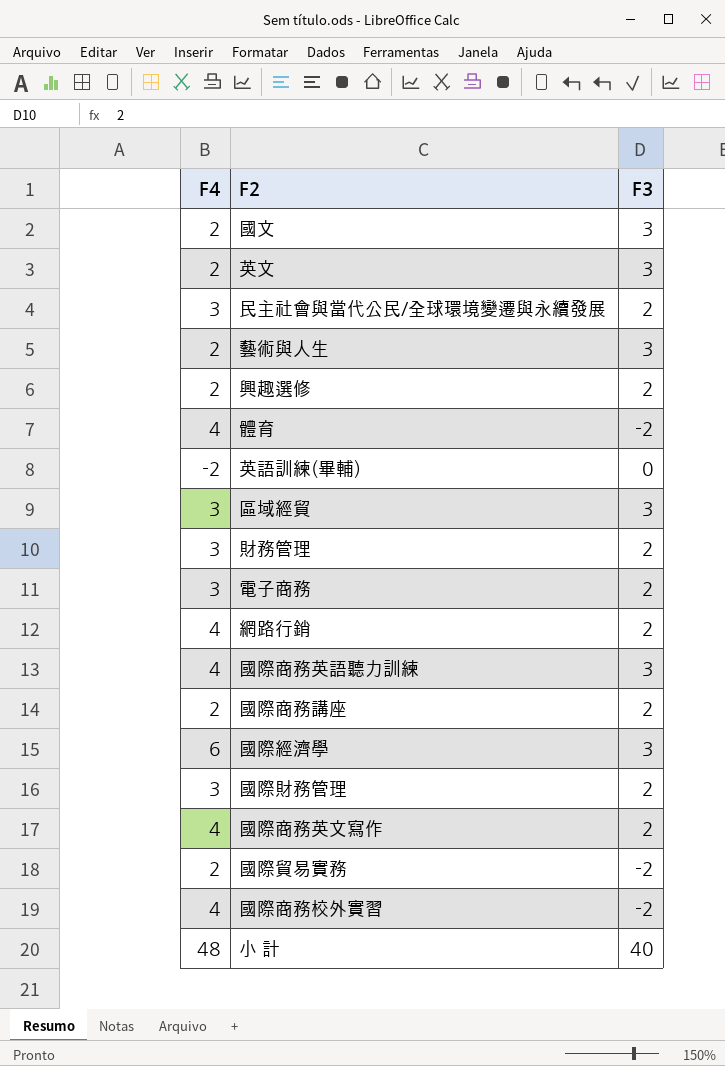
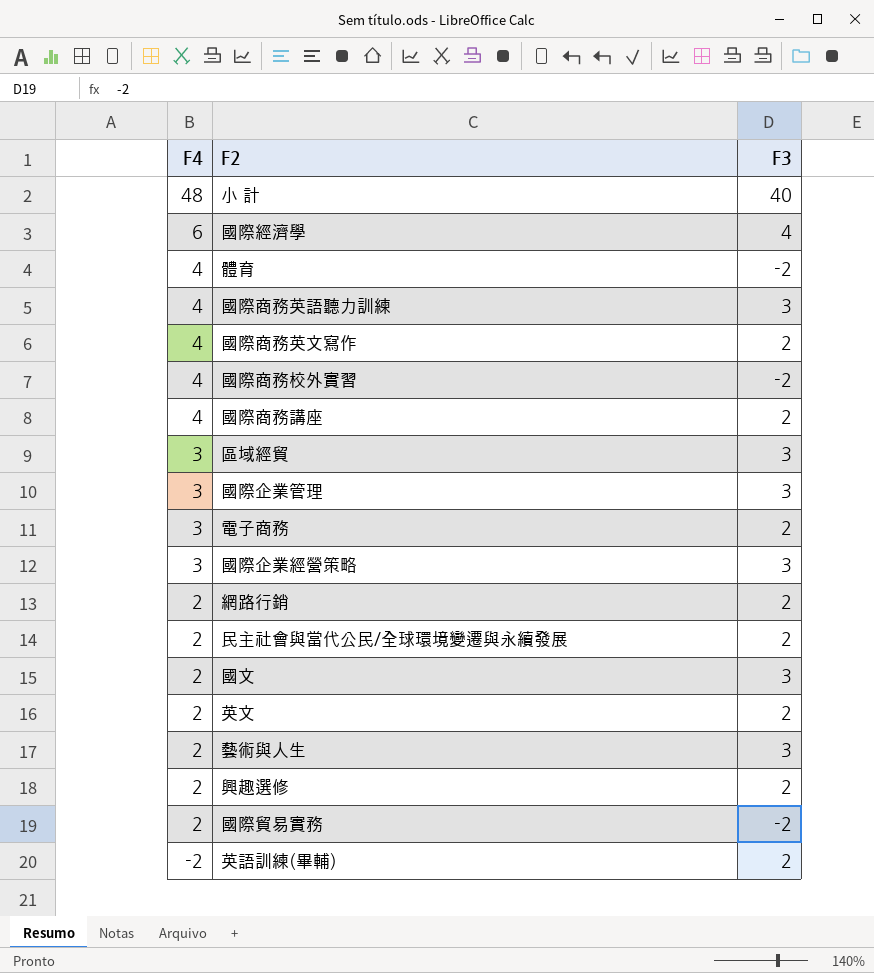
row order: none -> F4 descending
row 財務管理: 3 | 2 -> none
row 國際財務管理: 3 | 2 -> none
國際經濟學 | F3: 3 -> 4
國際商務講座 | F4: 2 -> 4
row 國際企業管理: none -> 3 | 3
row 國際企業經營策略: none -> 3 | 3
網路行銷 | F4: 4 -> 2
民主社會與當代公民/全球環境變遷與永續發展 | F4: 3 -> 2
英文 | F3: 3 -> 2
英語訓練(畢輔) | F3: 0 -> 2

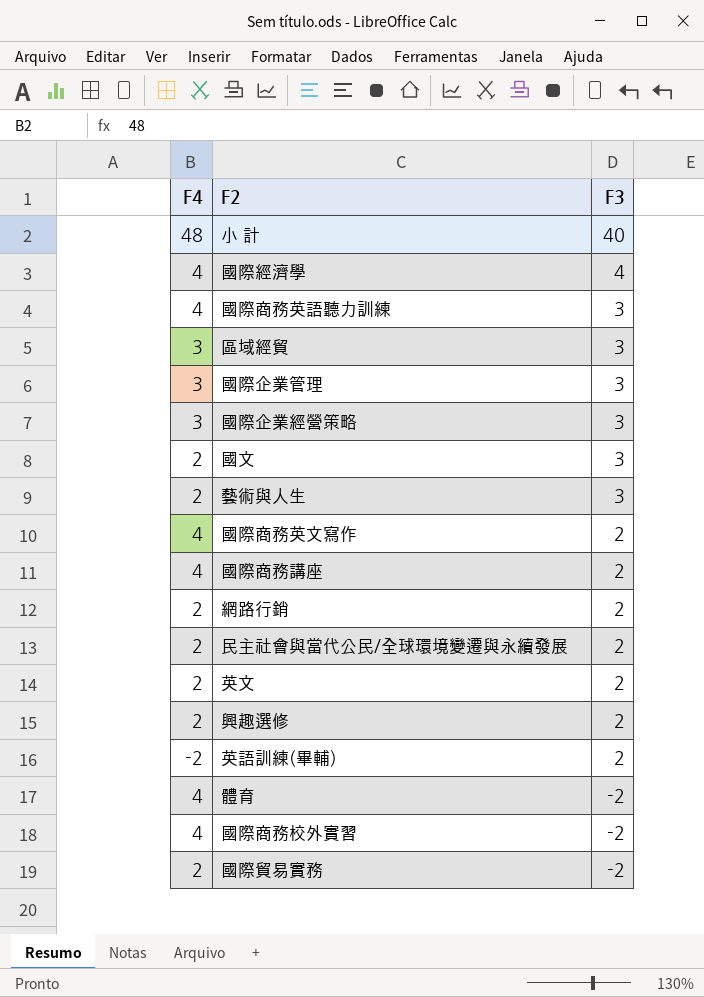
row order: F4 descending -> F3 descending
row 電子商務: 3 | 2 -> none
國際經濟學 | F4: 6 -> 4

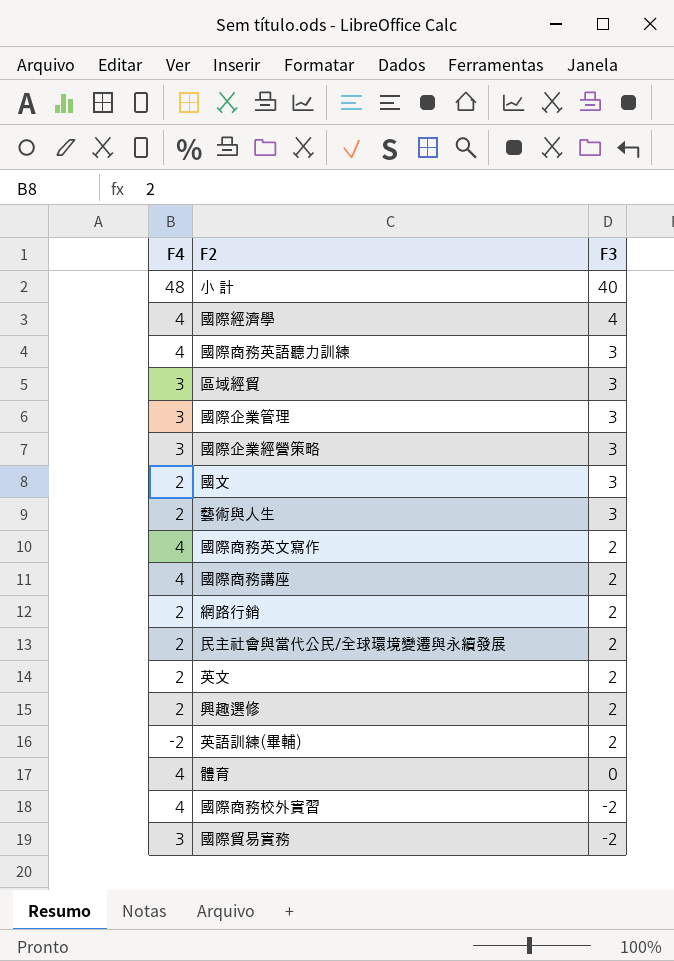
體育 | F3: -2 -> 0
國際貿易實務 | F4: 2 -> 3

